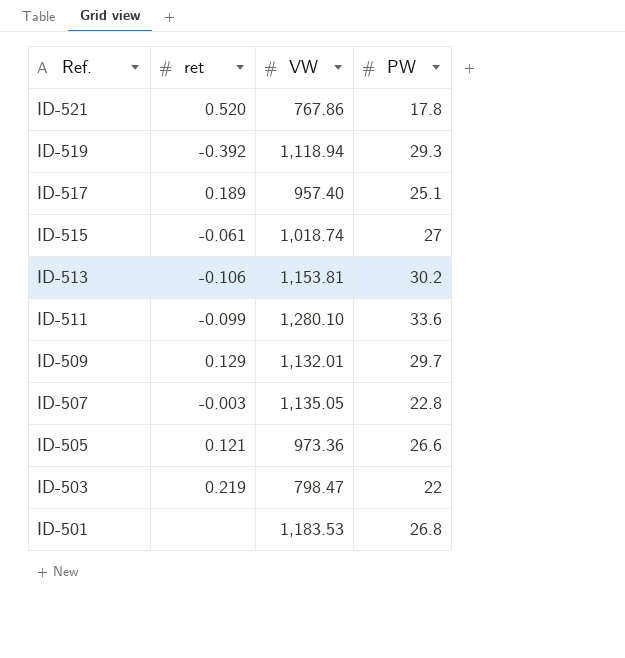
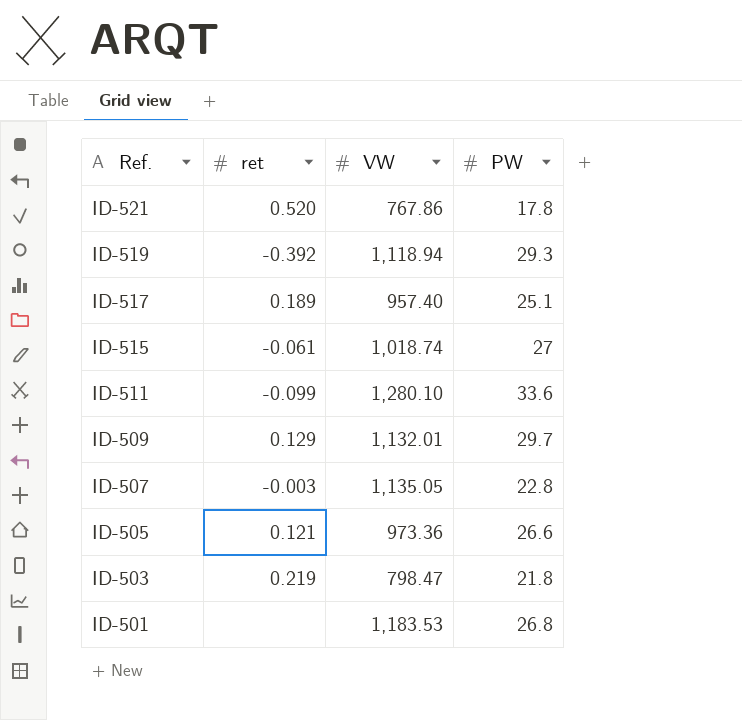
row ID-513: -0.106 | 1,153.81 | 30.2 -> none
ID-503 | PW: 22 -> 21.8

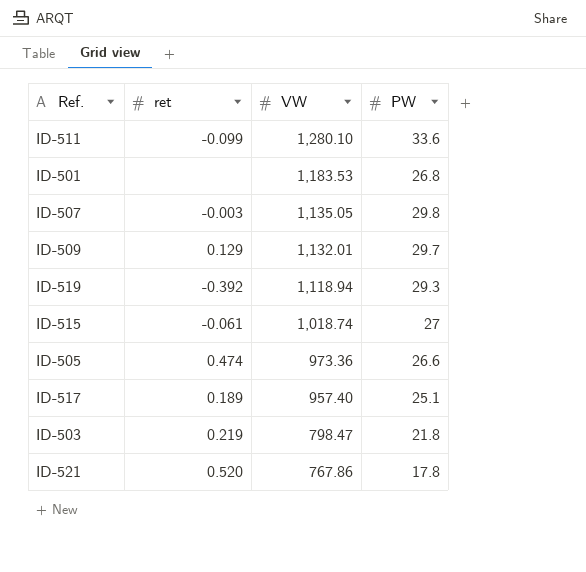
row order: Ref. descending -> VW descending
ID-507 | PW: 22.8 -> 29.8
ID-505 | ret: 0.121 -> 0.474

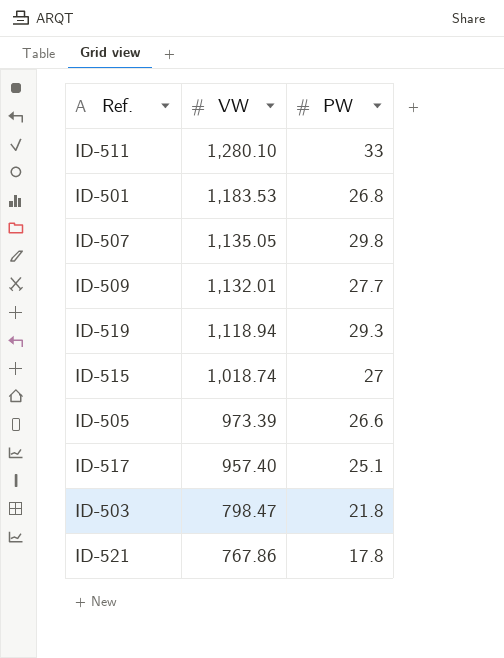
column ret | position: 2 -> none
ID-511 | PW: 33.6 -> 33
ID-509 | PW: 29.7 -> 27.7
ID-505 | VW: 973.36 -> 973.39

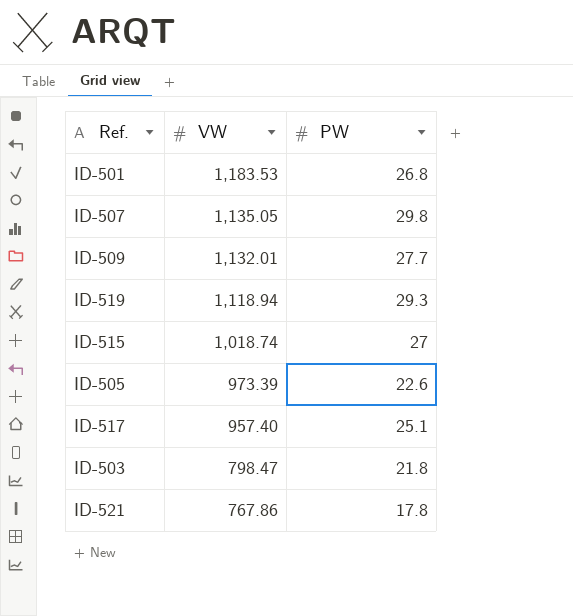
row ID-511: 1,280.10 | 33 -> none
ID-505 | PW: 26.6 -> 22.6

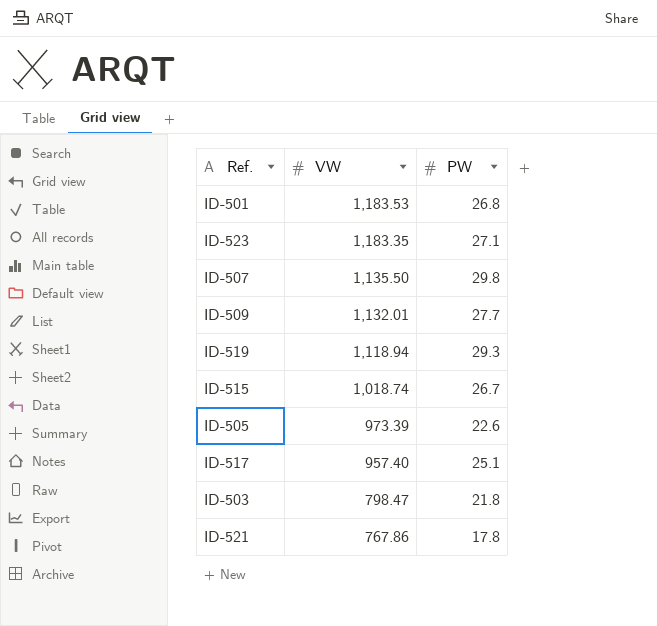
row ID-523: none -> 1,183.35 | 27.1
ID-507 | VW: 1,135.05 -> 1,135.50
ID-515 | PW: 27 -> 26.7

